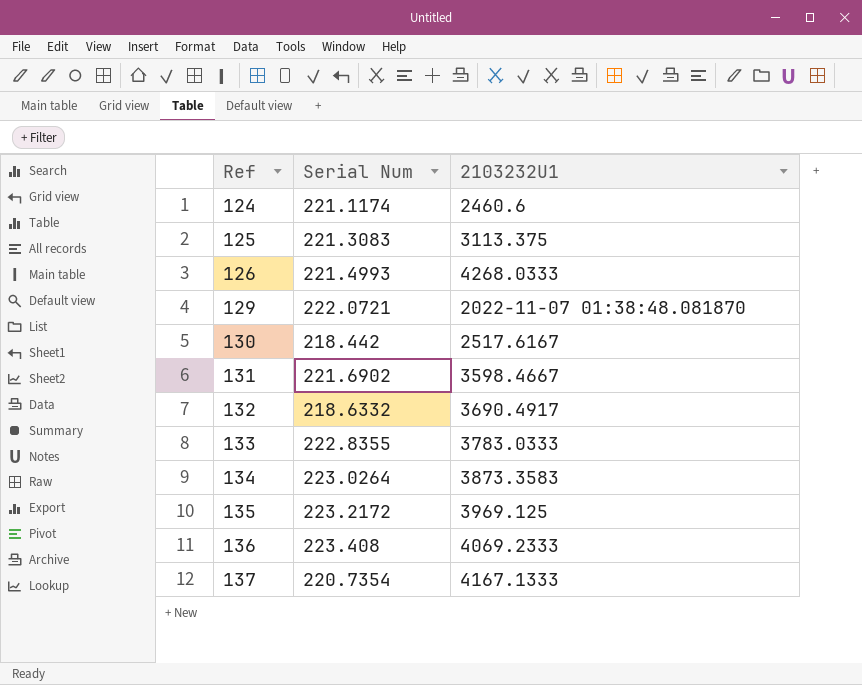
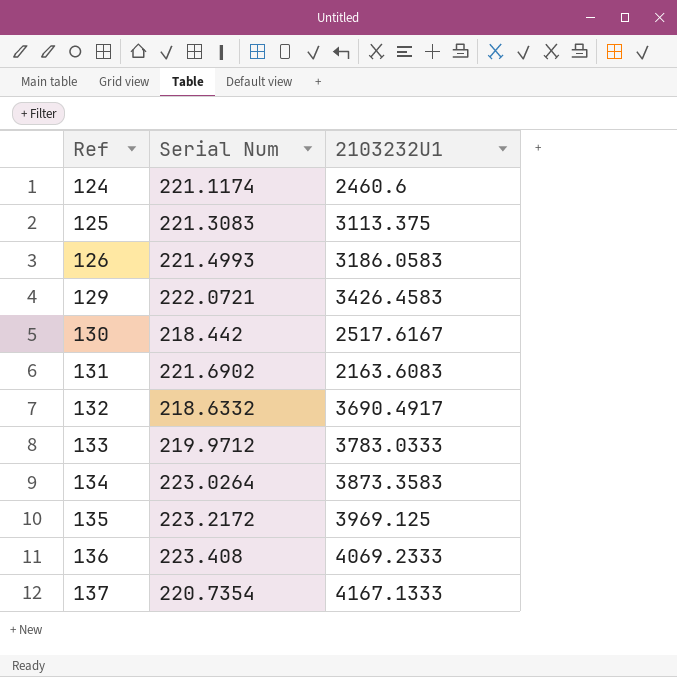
126 | 2103232U1: 4268.0333 -> 3186.0583
129 | 2103232U1: 2022-11-07 01:38:48.081870 -> 3426.4583
131 | 2103232U1: 3598.4667 -> 2163.6083
133 | Serial Num: 222.8355 -> 219.9712

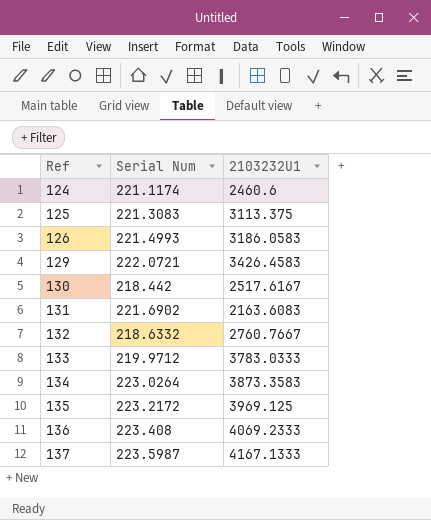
132 | 2103232U1: 3690.4917 -> 2760.7667
137 | Serial Num: 220.7354 -> 223.5987

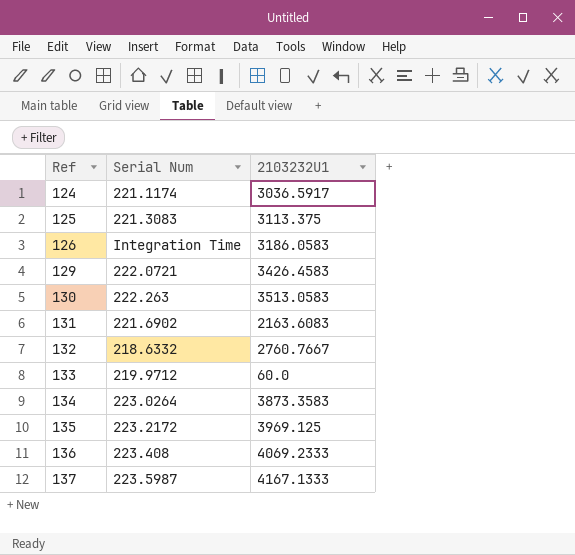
124 | 2103232U1: 2460.6 -> 3036.5917
126 | Serial Num: 221.4993 -> Integration Time
130 | Serial Num: 218.442 -> 222.263
130 | 2103232U1: 2517.6167 -> 3513.0583
133 | 2103232U1: 3783.0333 -> 60.0

